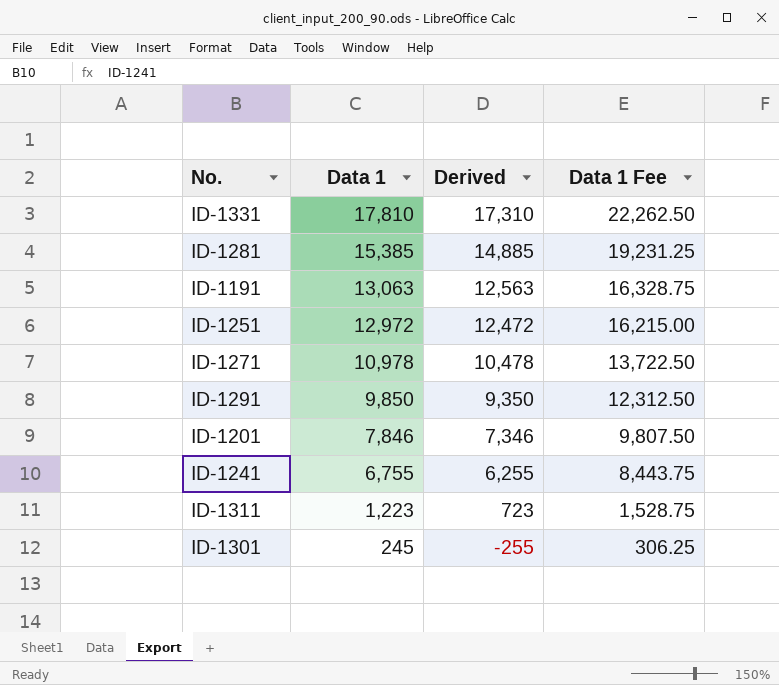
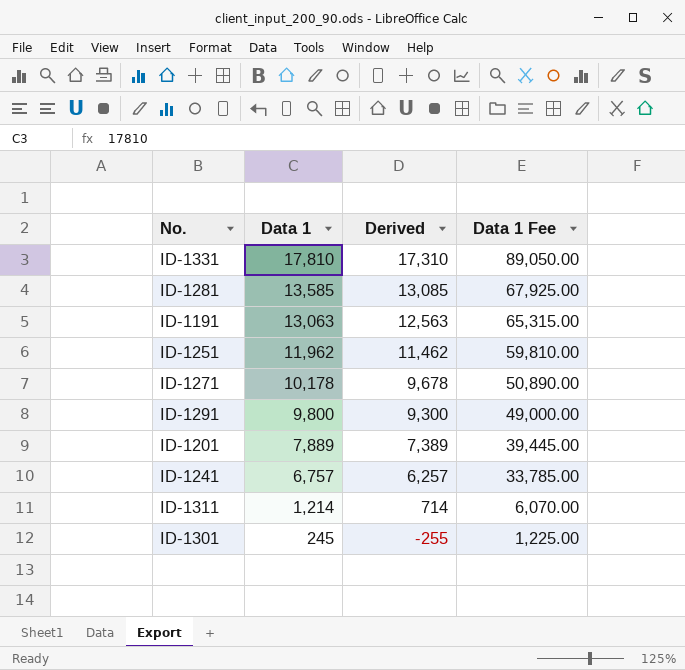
column Data 1 Fee | formula: [Data 1] * 1.25 -> [Data 1] * 5
ID-1281 | Data 1: 15,385 -> 13,585
ID-1281 | Derived: 14,885 -> 13,085
ID-1251 | Data 1: 12,972 -> 11,962
ID-1251 | Derived: 12,472 -> 11,462
ID-1271 | Data 1: 10,978 -> 10,178
ID-1271 | Derived: 10,478 -> 9,678
ID-1291 | Data 1: 9,850 -> 9,800
ID-1291 | Derived: 9,350 -> 9,300
ID-1201 | Data 1: 7,846 -> 7,889
ID-1201 | Derived: 7,346 -> 7,389
ID-1241 | Data 1: 6,755 -> 6,757
ID-1241 | Derived: 6,255 -> 6,257
ID-1311 | Data 1: 1,223 -> 1,214
ID-1311 | Derived: 723 -> 714

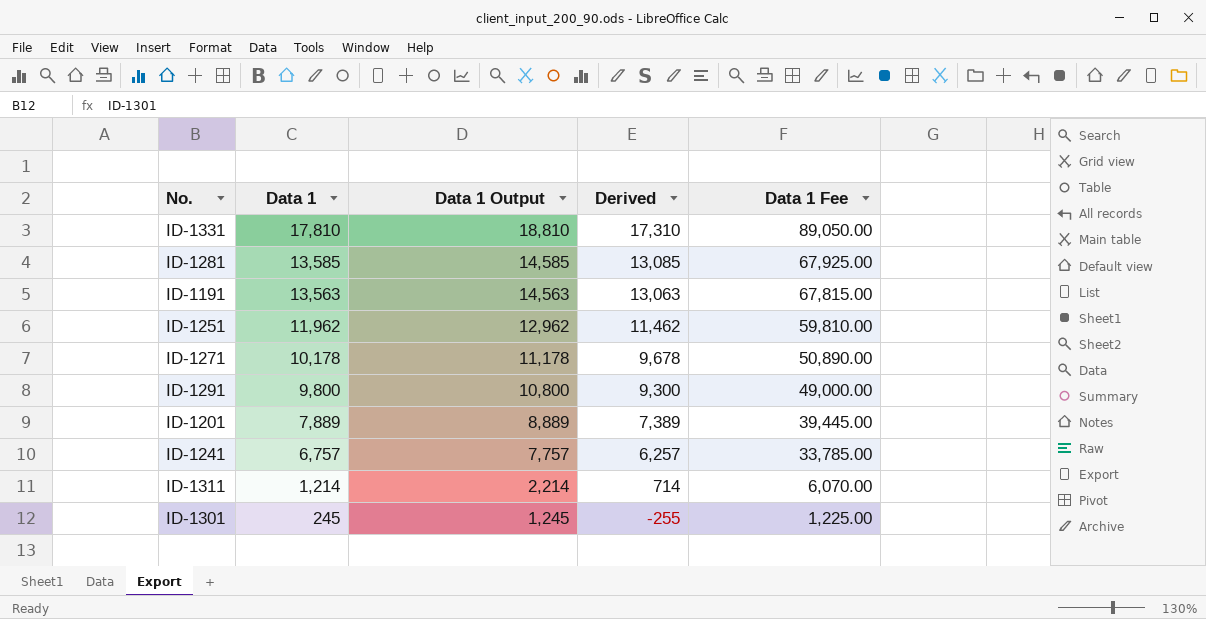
column Data 1 Output | formula: none -> [Data 1] + 1000
ID-1191 | Data 1: 13,063 -> 13,563
ID-1191 | Derived: 12,563 -> 13,063
ID-1191 | Data 1 Fee: 65,315.00 -> 67,815.00

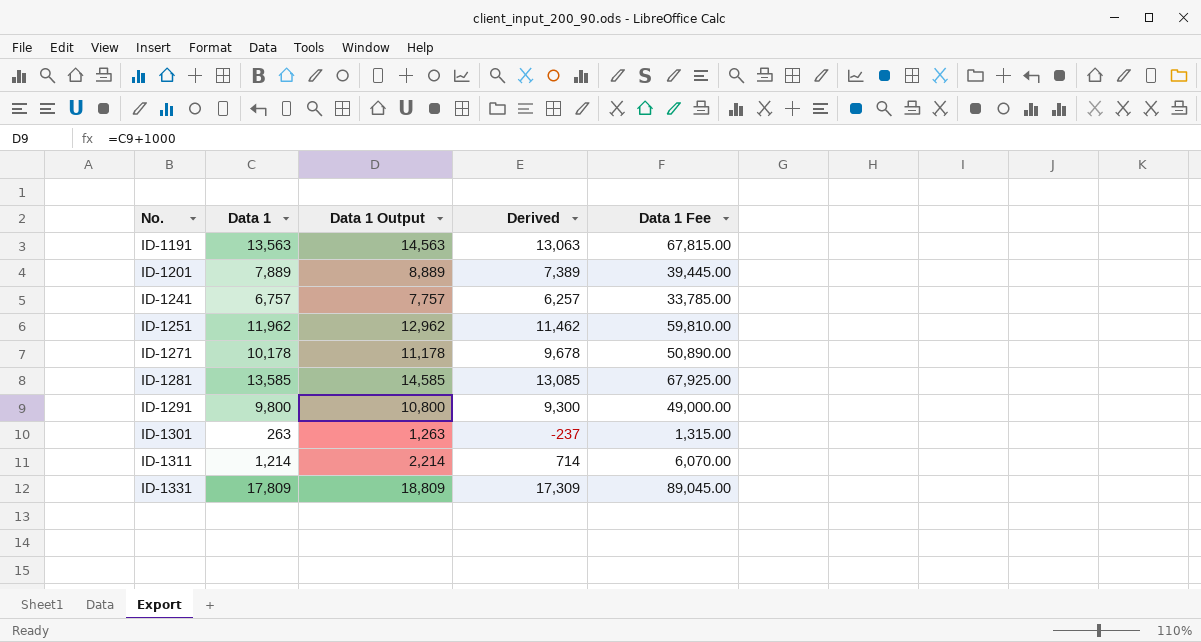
row order: Data 1 descending -> No. ascending
ID-1301 | Data 1: 245 -> 263
ID-1301 | Data 1 Output: 1,245 -> 1,263
ID-1301 | Derived: -255 -> -237
ID-1301 | Data 1 Fee: 1,225.00 -> 1,315.00
ID-1331 | Data 1: 17,810 -> 17,809
ID-1331 | Data 1 Output: 18,810 -> 18,809
ID-1331 | Derived: 17,310 -> 17,309
ID-1331 | Data 1 Fee: 89,050.00 -> 89,045.00

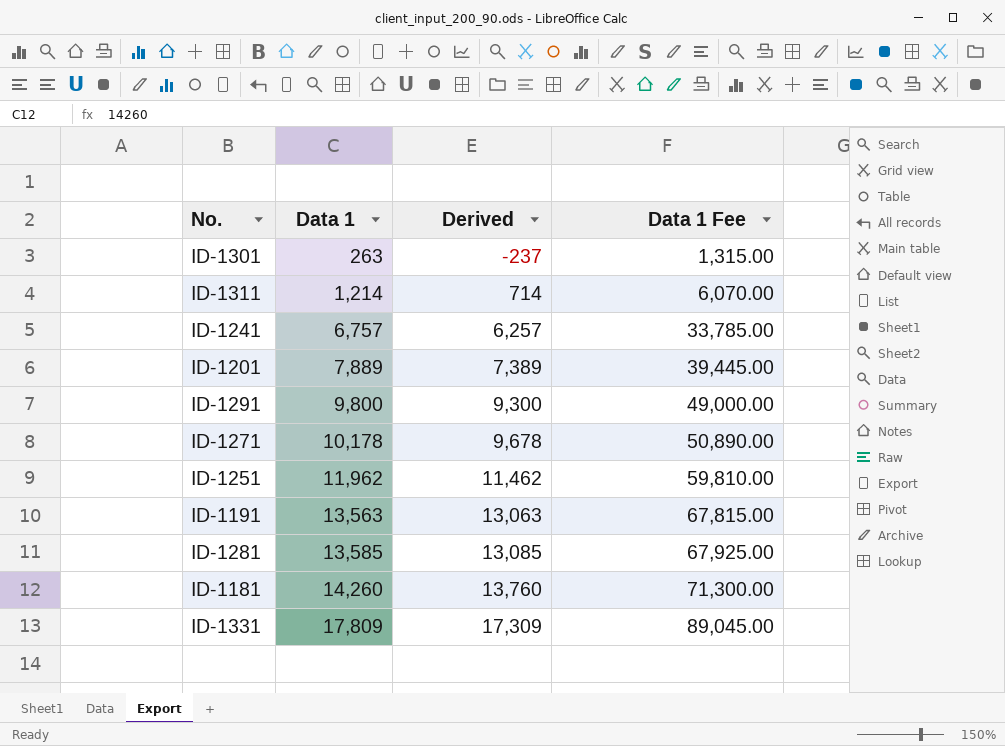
row order: No. ascending -> Data 1 ascending
column Data 1 Output | formula: [Data 1] + 1000 -> none
row ID-1181: none -> 14,260 | 13,760 | 71,300.00

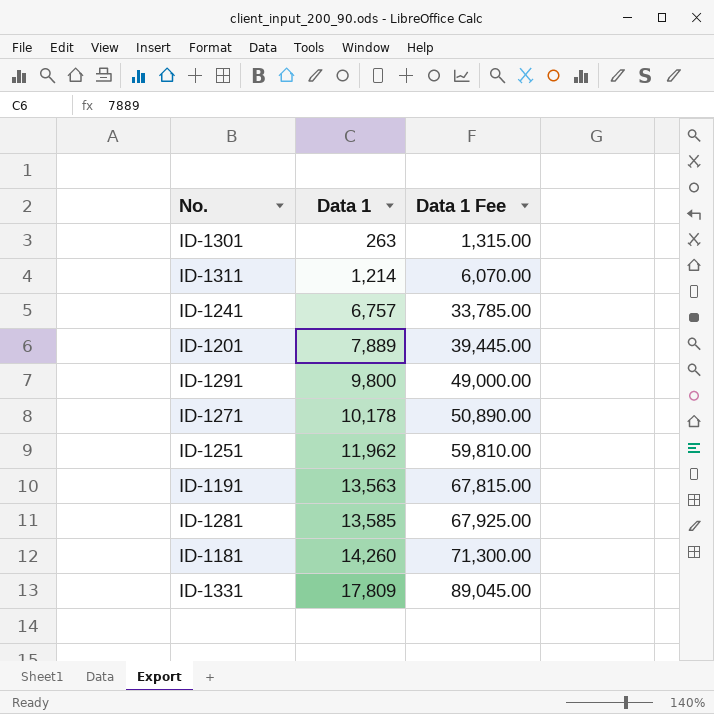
column Derived | formula: [Data 1] - 500 -> none

